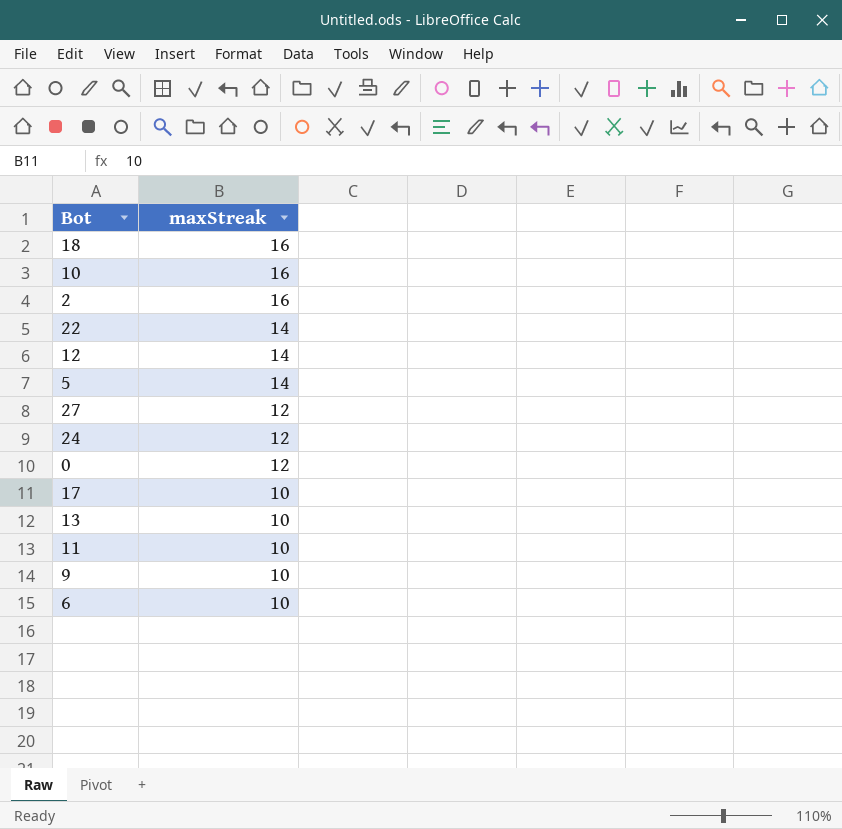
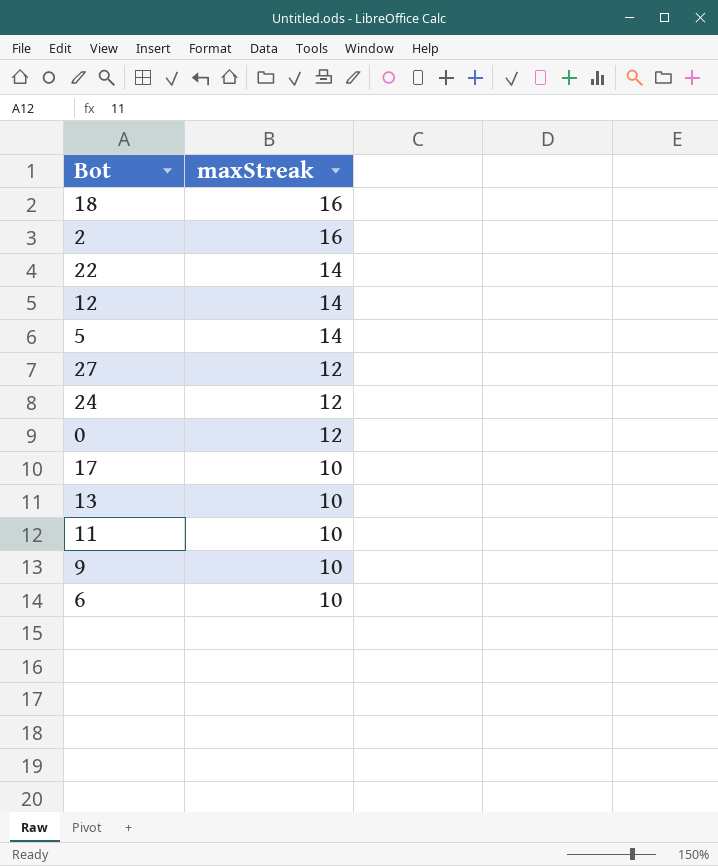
row 10: 16 -> none

